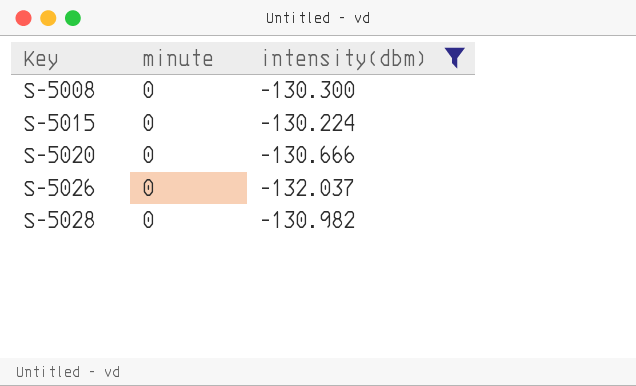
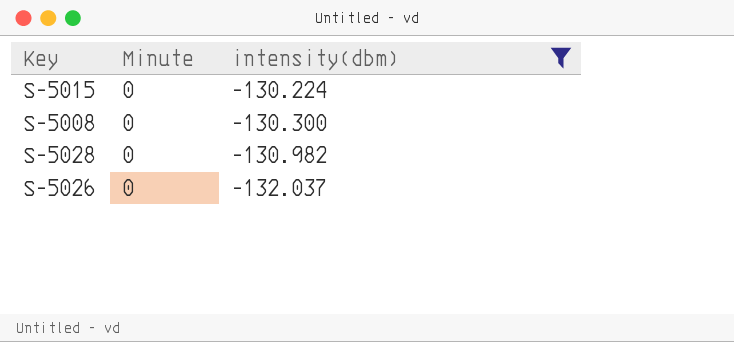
row order: Key ascending -> intensity(dbm) descending
column name: minute -> Minute
row S-5020: 0 | -130.666 -> none

